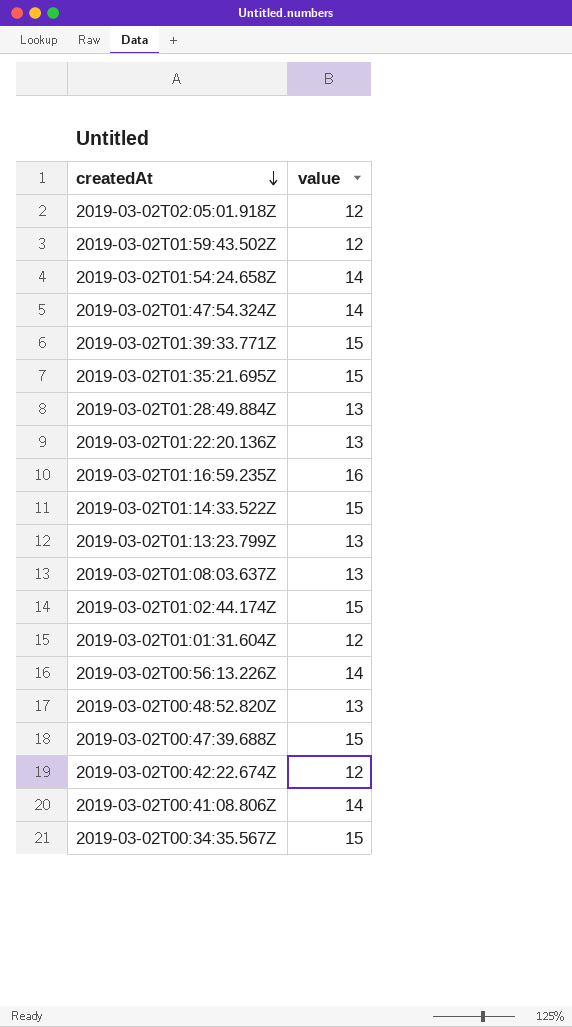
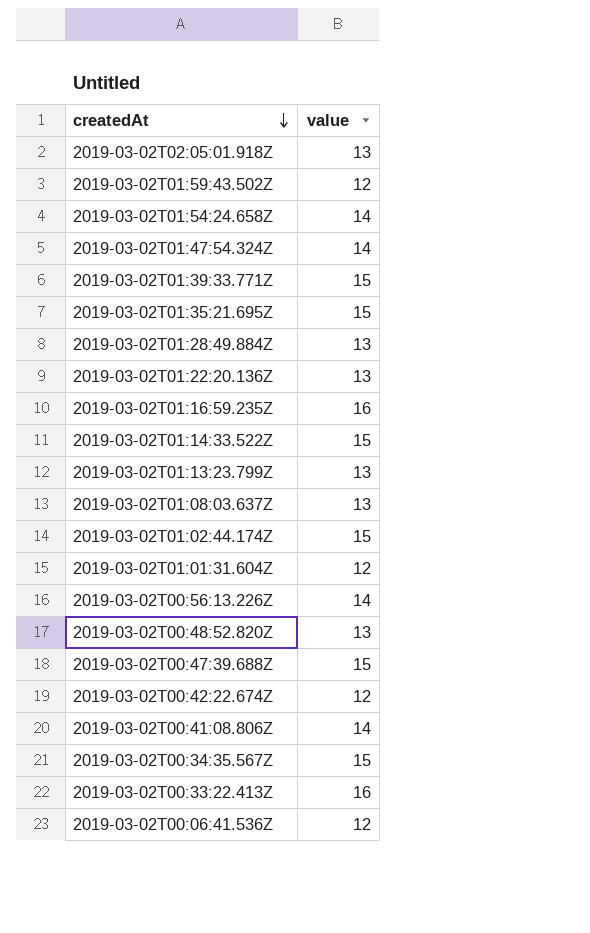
2019-03-02T02:05:01.918Z | value: 12 -> 13
row 2019-03-02T00:33:22.413Z: none -> 16
row 2019-03-02T00:06:41.536Z: none -> 12

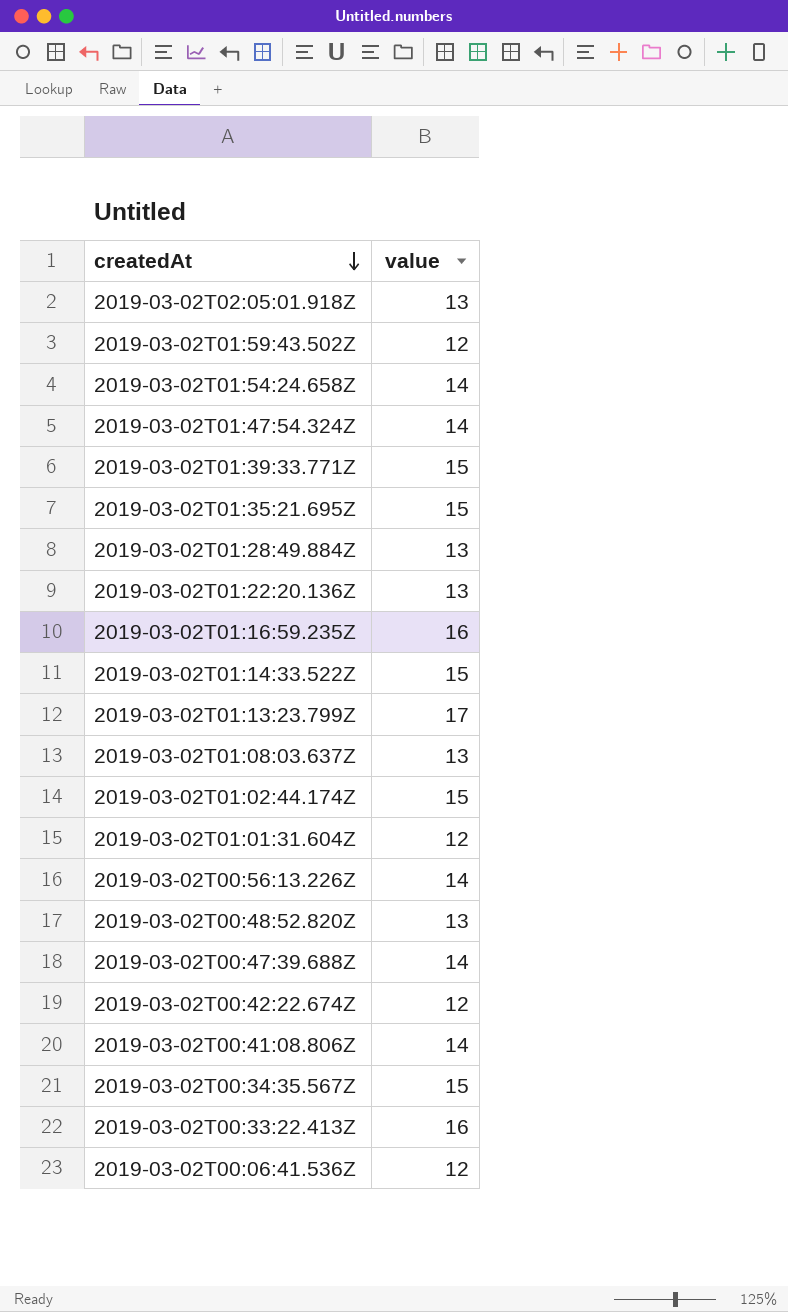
2019-03-02T01:13:23.799Z | value: 13 -> 17
2019-03-02T00:47:39.688Z | value: 15 -> 14

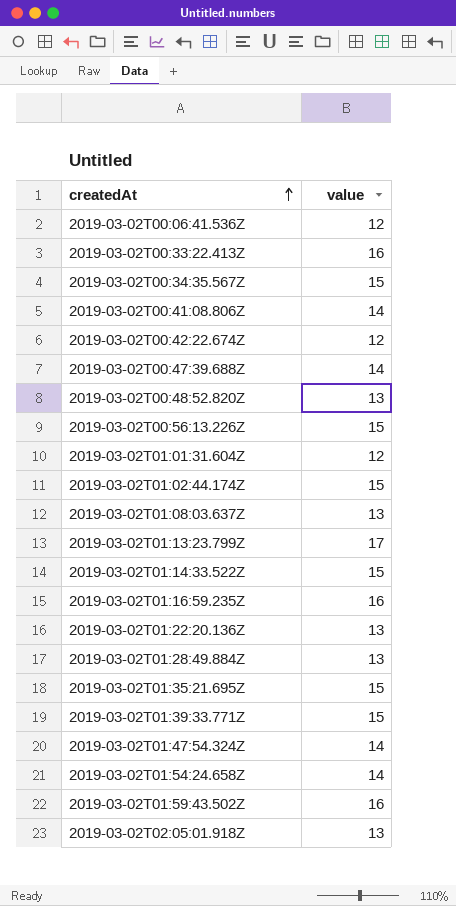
row order: createdAt descending -> createdAt ascending
2019-03-02T00:56:13.226Z | value: 14 -> 15
2019-03-02T01:59:43.502Z | value: 12 -> 16

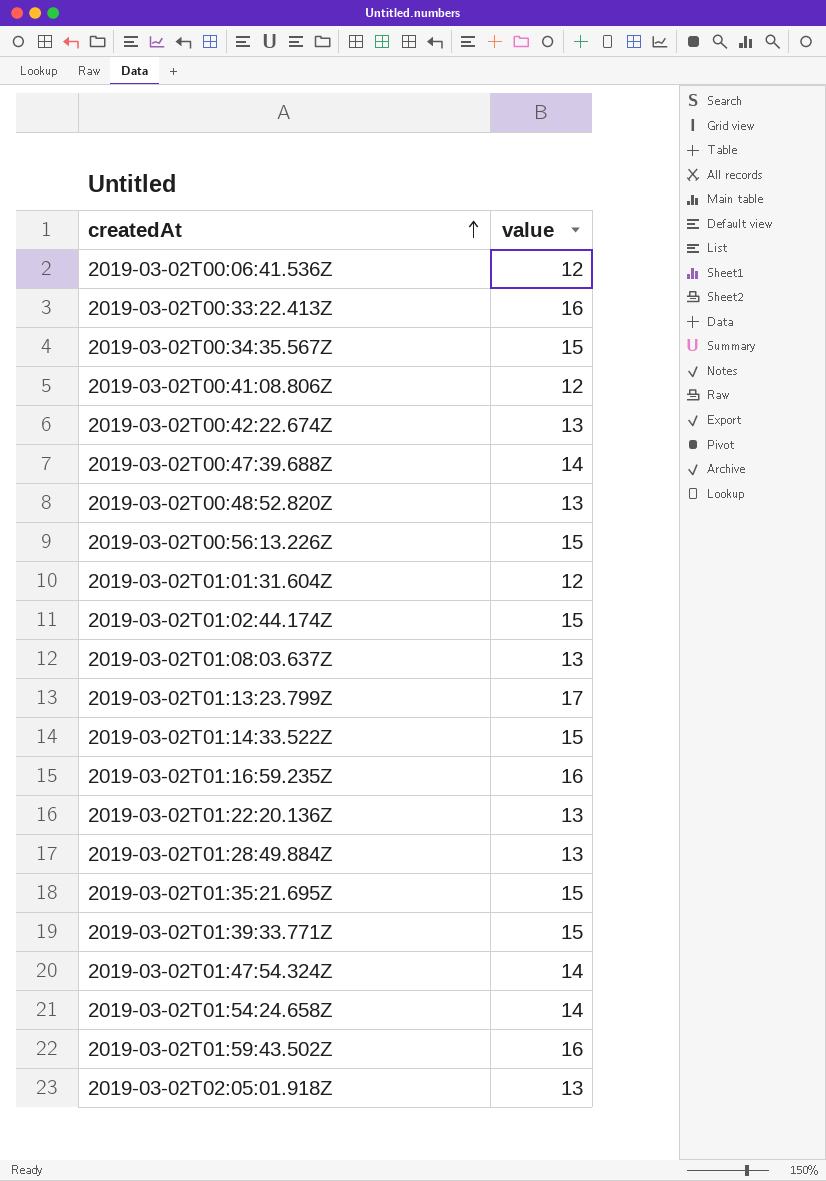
2019-03-02T00:41:08.806Z | value: 14 -> 12
2019-03-02T00:42:22.674Z | value: 12 -> 13

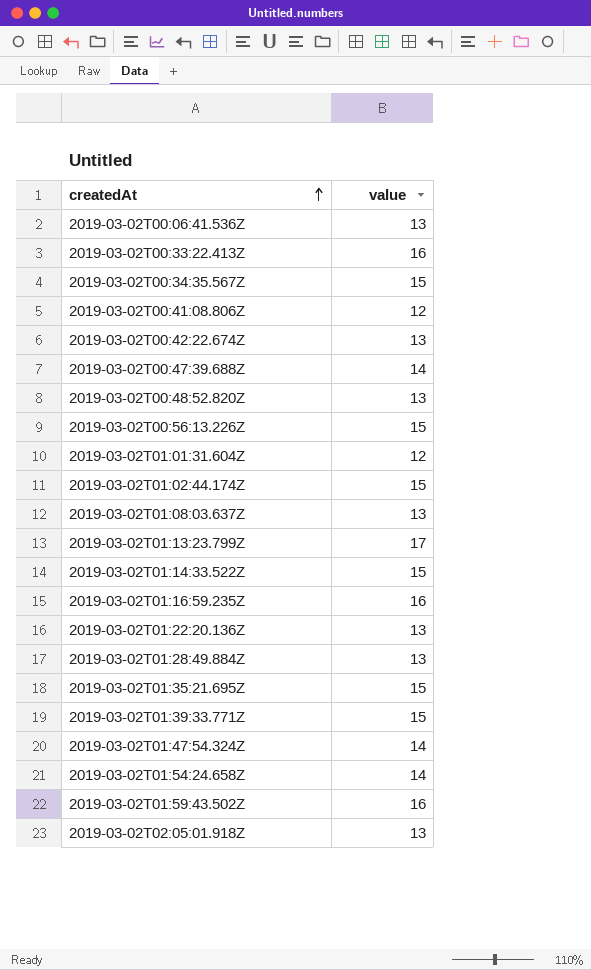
2019-03-02T00:06:41.536Z | value: 12 -> 13

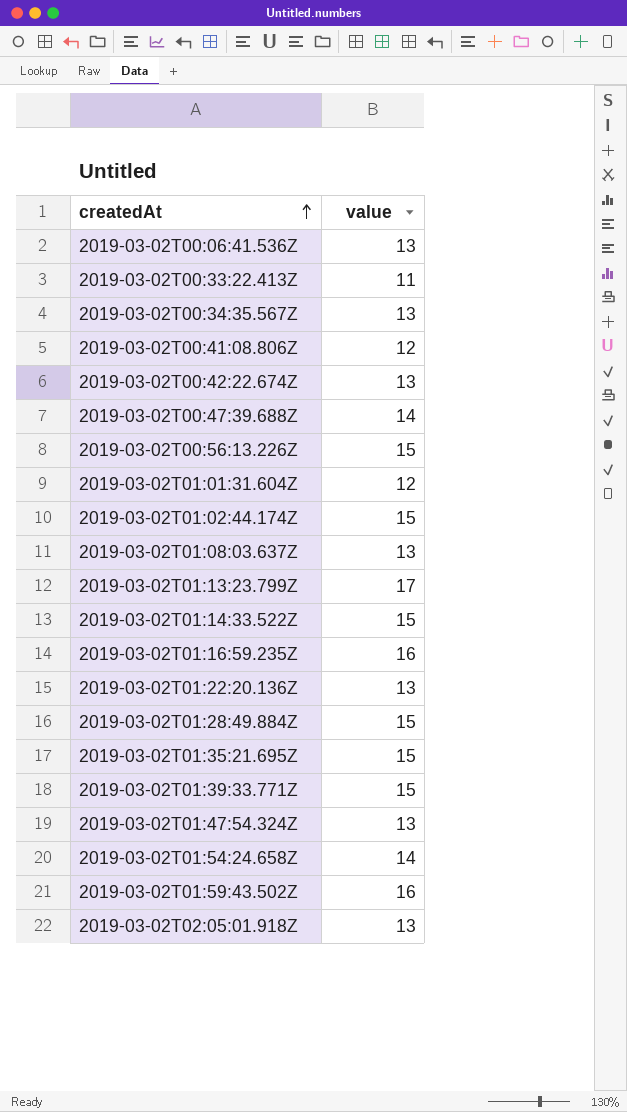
row 2019-03-02T00:48:52.820Z: 13 -> none
2019-03-02T00:33:22.413Z | value: 16 -> 11
2019-03-02T00:34:35.567Z | value: 15 -> 13
2019-03-02T01:28:49.884Z | value: 13 -> 15
2019-03-02T01:47:54.324Z | value: 14 -> 13

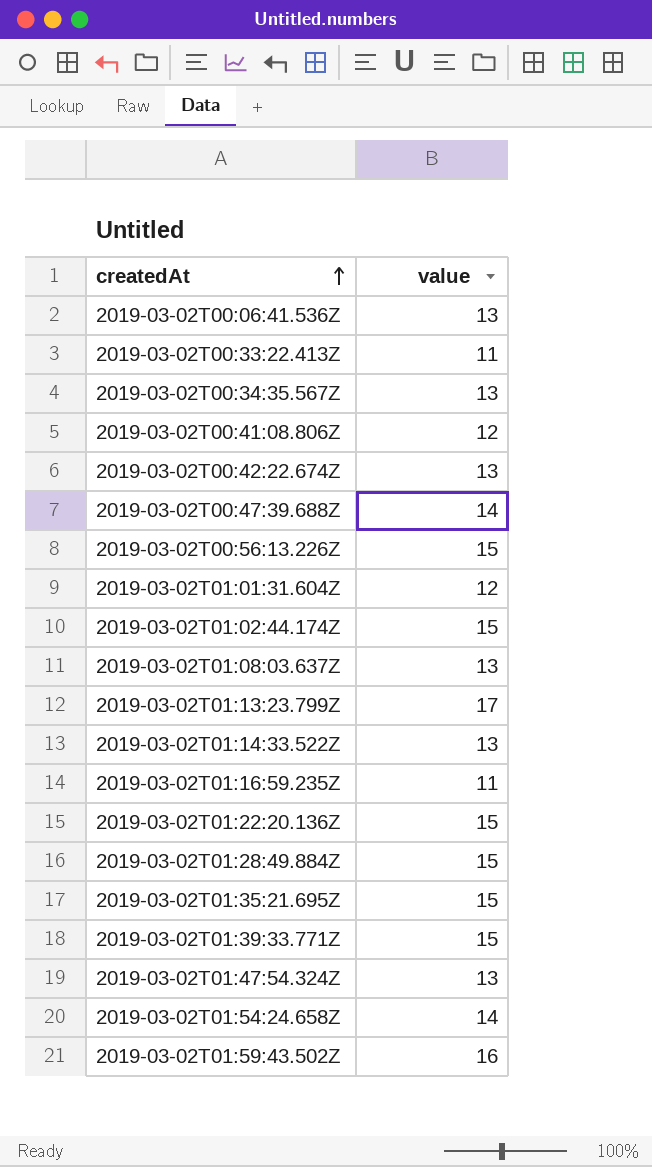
row 2019-03-02T02:05:01.918Z: 13 -> none
2019-03-02T01:14:33.522Z | value: 15 -> 13
2019-03-02T01:16:59.235Z | value: 16 -> 11
2019-03-02T01:22:20.136Z | value: 13 -> 15

